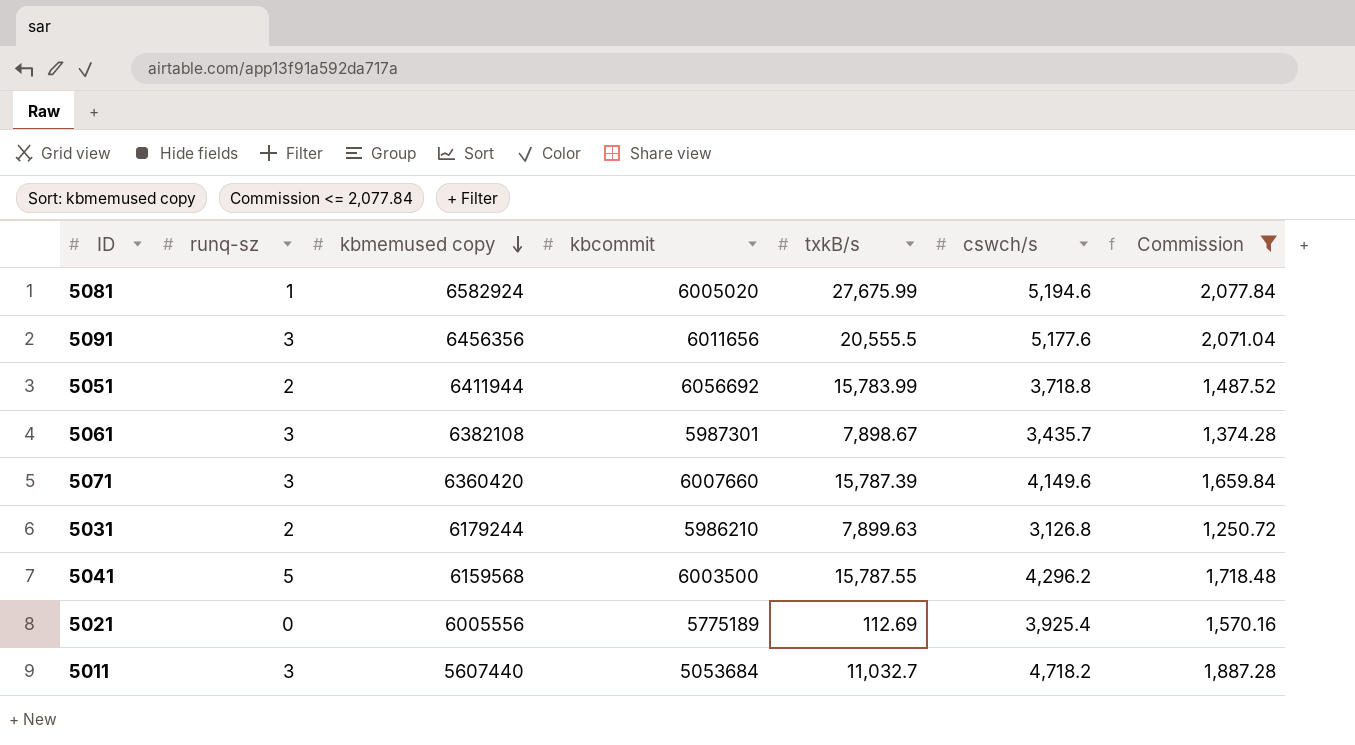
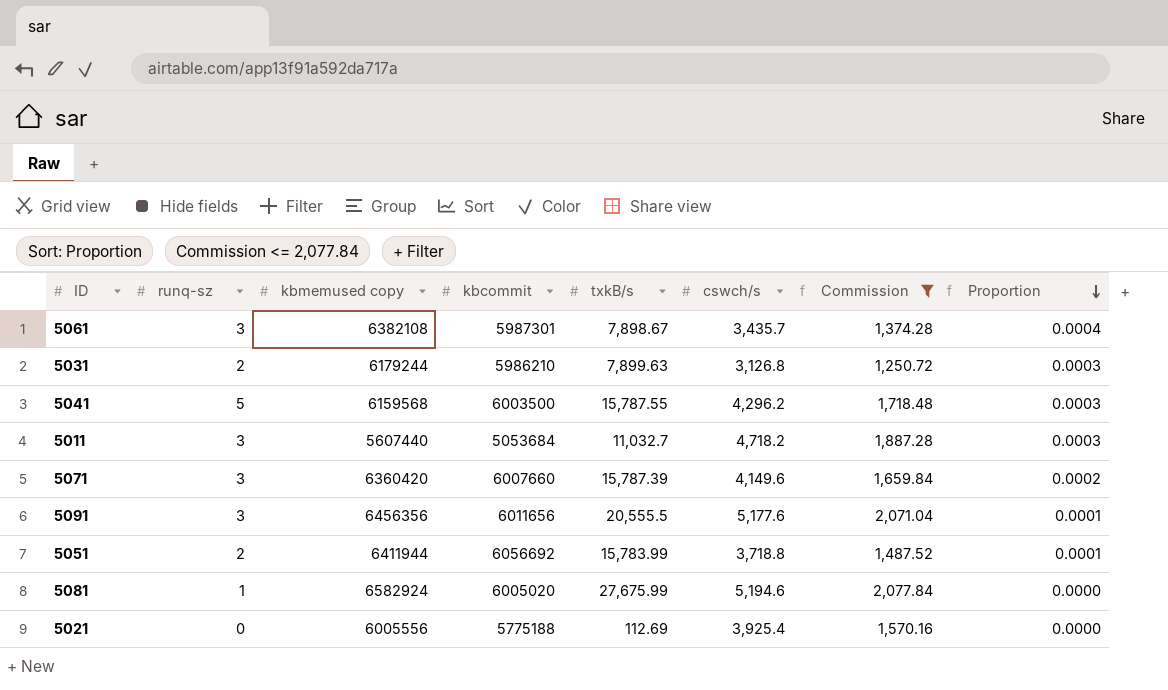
row order: kbmemused copy descending -> Proportion descending
column Proportion | formula: none -> [runq-sz] / [txkB/s]
5021 | kbcommit: 5775189 -> 5775188

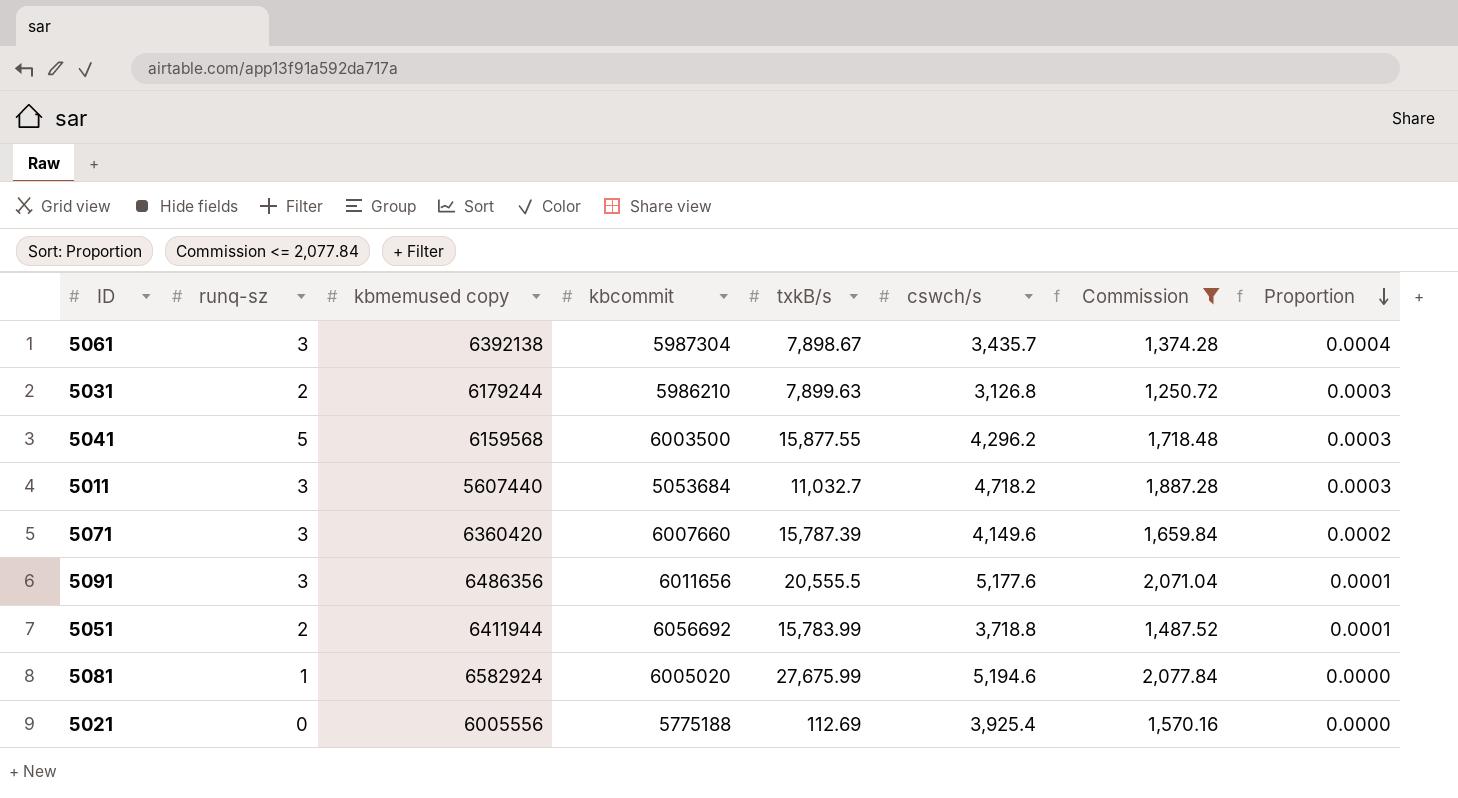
5061 | kbmemused copy: 6382108 -> 6392138
5061 | kbcommit: 5987301 -> 5987304
5041 | txkB/s: 15,787.55 -> 15,877.55
5091 | kbmemused copy: 6456356 -> 6486356

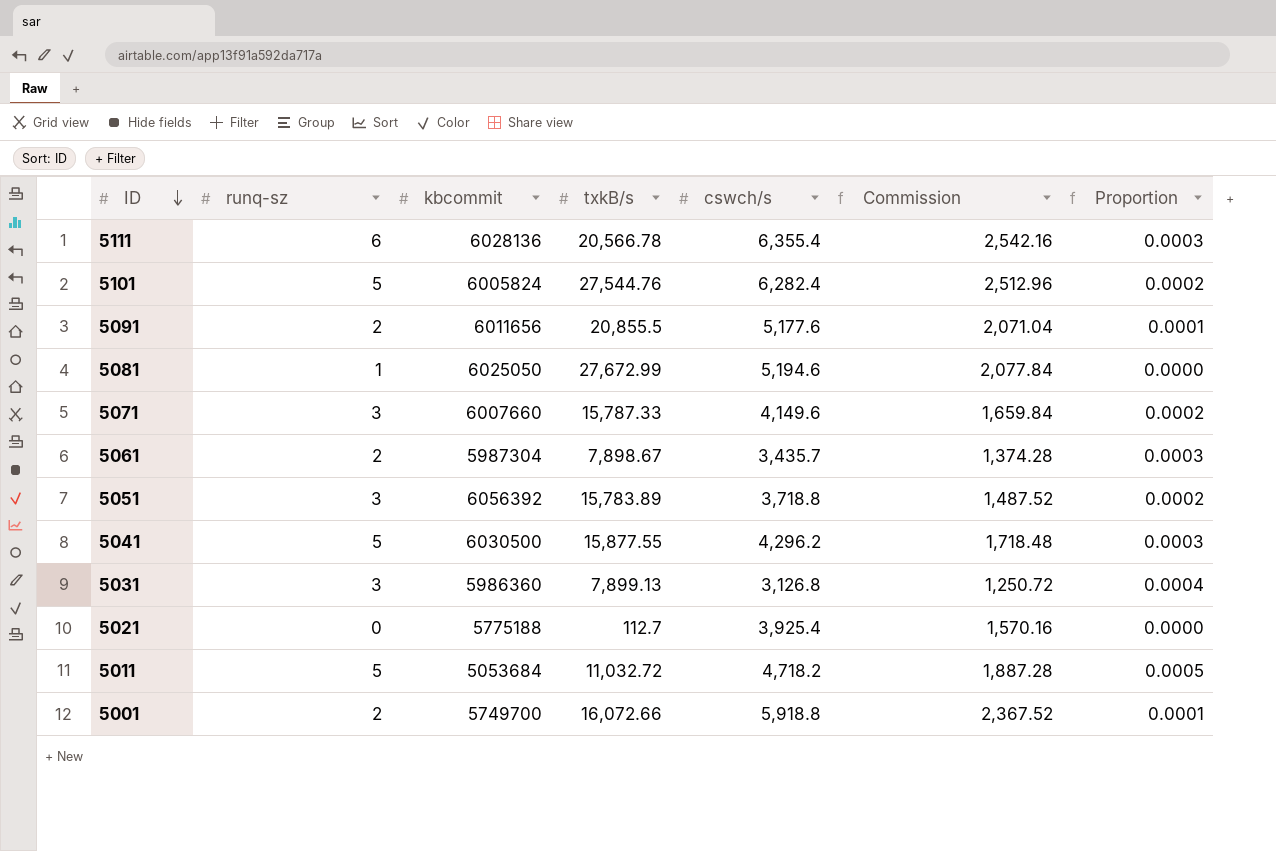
filter: Commission <= 2,077.84 -> none
row order: Proportion descending -> ID descending
column kbmemused copy | position: 3 -> none
5091 | runq-sz: 3 -> 2
5091 | txkB/s: 20,555.5 -> 20,855.5
5081 | kbcommit: 6005020 -> 6025050
5081 | txkB/s: 27,675.99 -> 27,672.99
5071 | txkB/s: 15,787.39 -> 15,787.33
5061 | runq-sz: 3 -> 2
5061 | Proportion: 0.0004 -> 0.0003
5051 | runq-sz: 2 -> 3
5051 | kbcommit: 6056692 -> 6056392
5051 | txkB/s: 15,783.99 -> 15,783.89
5051 | Proportion: 0.0001 -> 0.0002
5041 | kbcommit: 6003500 -> 6030500
5031 | runq-sz: 2 -> 3
5031 | kbcommit: 5986210 -> 5986360
5031 | txkB/s: 7,899.63 -> 7,899.13
5031 | Proportion: 0.0003 -> 0.0004
5021 | txkB/s: 112.69 -> 112.7
5011 | runq-sz: 3 -> 5
5011 | txkB/s: 11,032.7 -> 11,032.72
5011 | Proportion: 0.0003 -> 0.0005

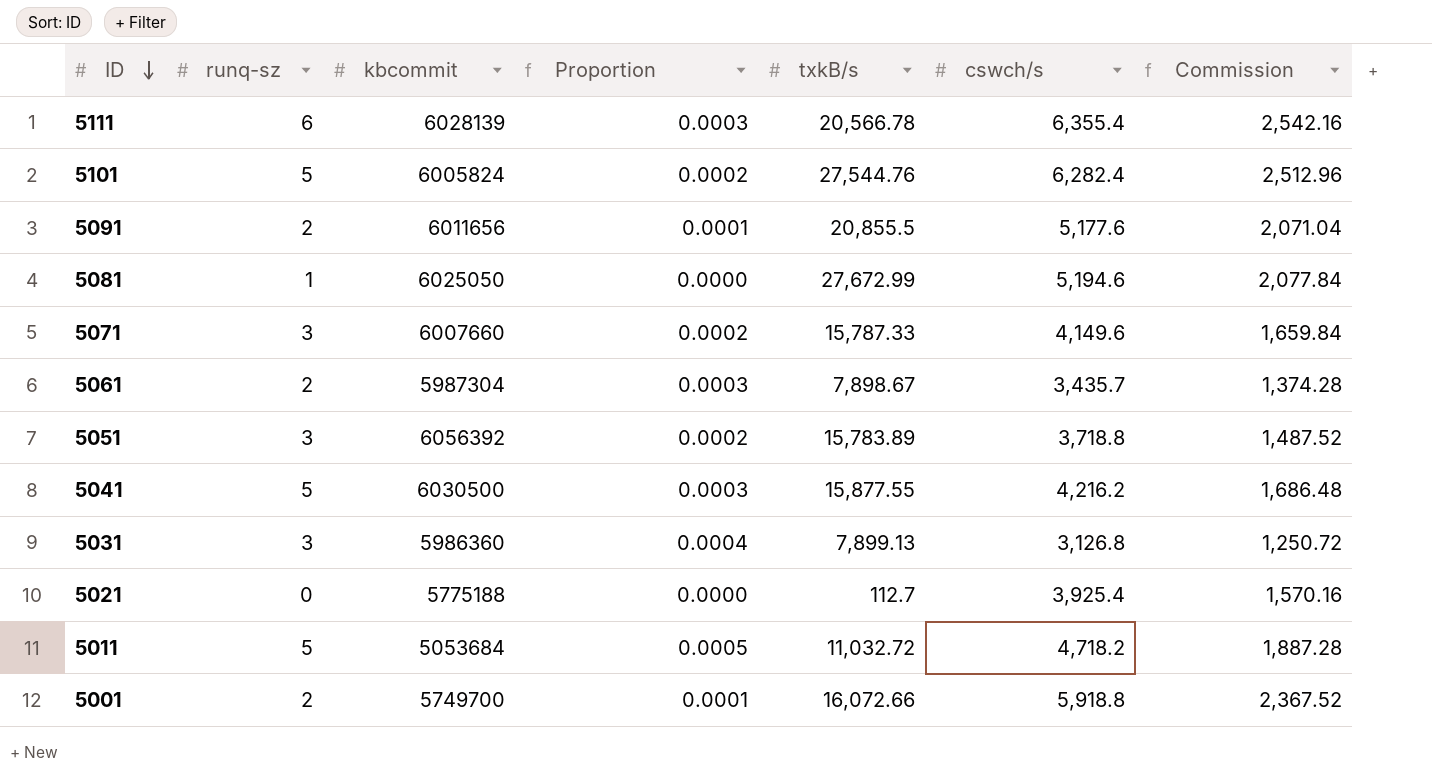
column Proportion | position: 7 -> 4
5111 | kbcommit: 6028136 -> 6028139
5041 | cswch/s: 4,296.2 -> 4,216.2
5041 | Commission: 1,718.48 -> 1,686.48

